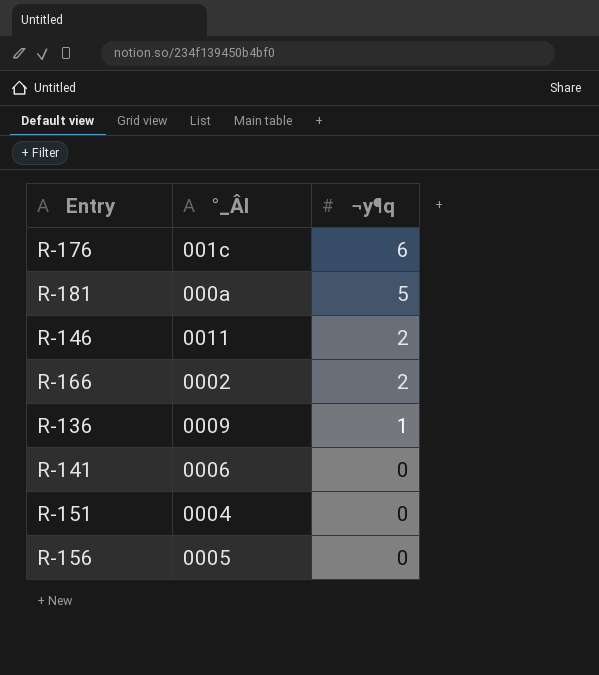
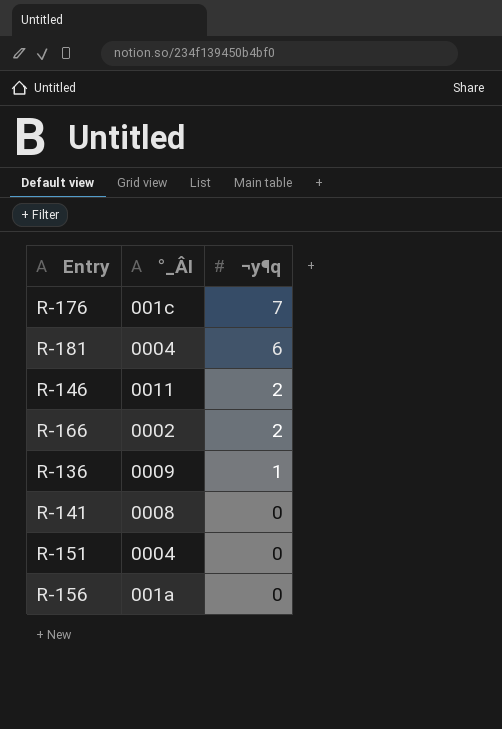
R-176 | ¬y¶q: 6 -> 7
R-181 | °_ÂI: 000a -> 0004
R-181 | ¬y¶q: 5 -> 6
R-141 | °_ÂI: 0006 -> 0008
R-156 | °_ÂI: 0005 -> 001a

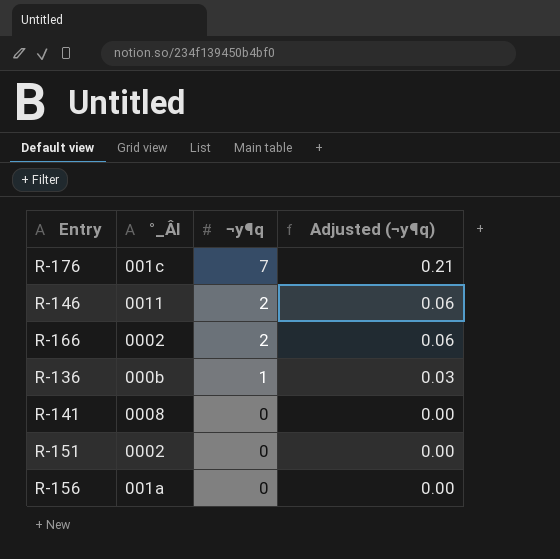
column Adjusted (¬y¶q) | formula: none -> [¬y¶q] * 0.03
row R-181: 0004 | 6 -> none
R-136 | °_ÂI: 0009 -> 000b
R-151 | °_ÂI: 0004 -> 0002

